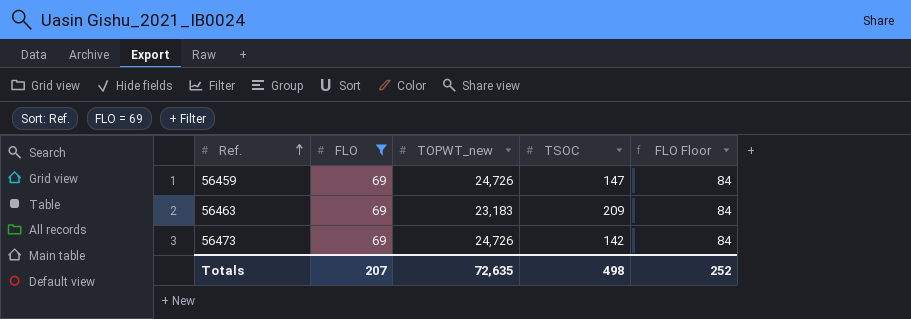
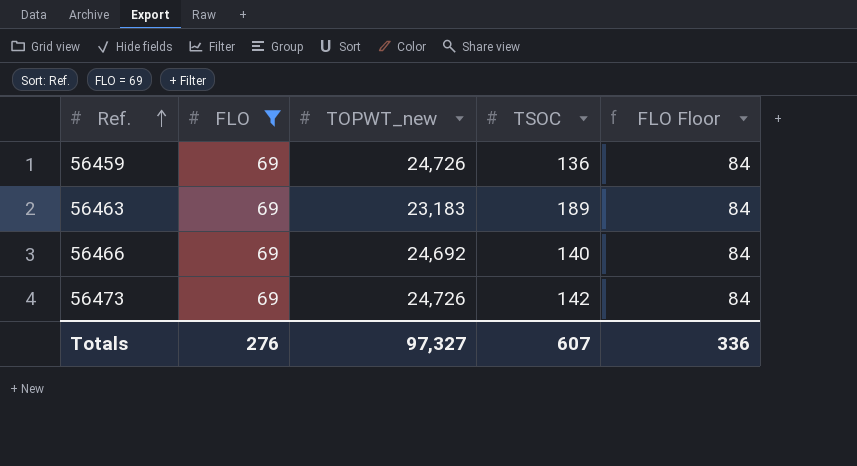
56459 | TSOC: 147 -> 136
56463 | TSOC: 209 -> 189
row 56466: none -> 69 | 24,692 | 140 | 84
Totals | FLO: 207 -> 276
Totals | TOPWT_new: 72,635 -> 97,327
Totals | TSOC: 498 -> 607
Totals | FLO Floor: 252 -> 336

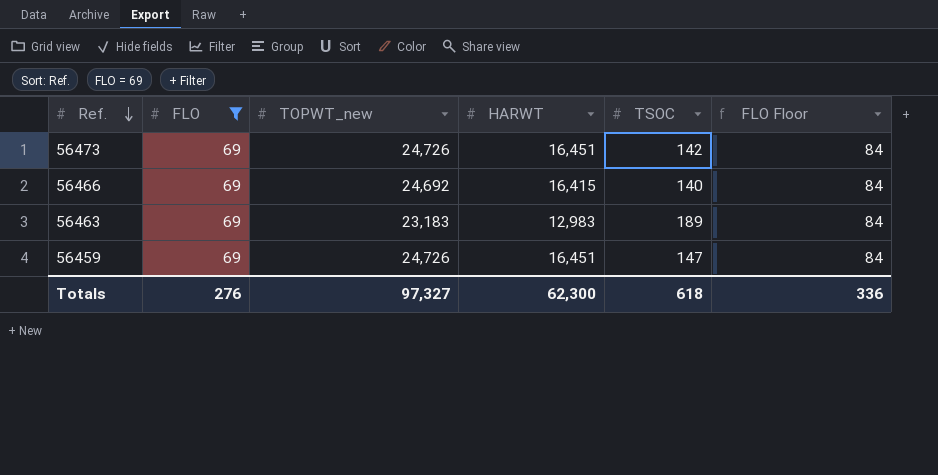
row order: Ref. ascending -> Ref. descending
column HARWT | position: none -> 4
56459 | TSOC: 136 -> 147
Totals | TSOC: 607 -> 618

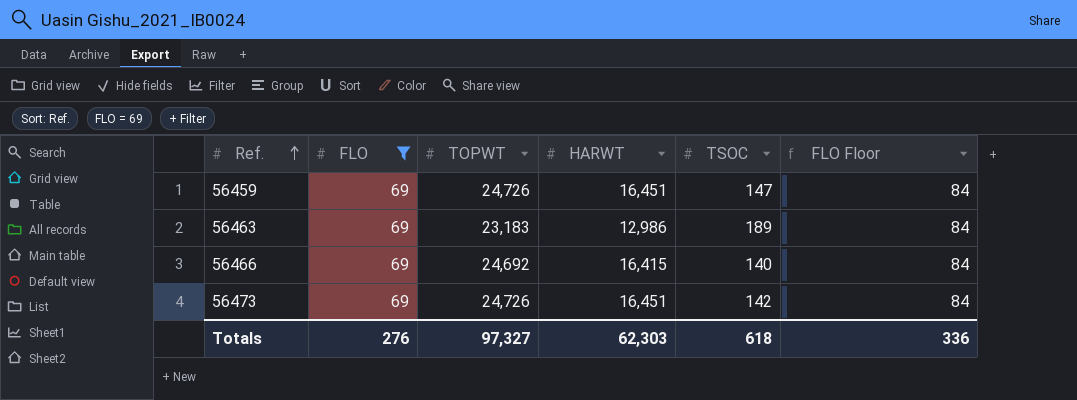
row order: Ref. descending -> Ref. ascending
column name: TOPWT_new -> TOPWT
56463 | HARWT: 12,983 -> 12,986
Totals | HARWT: 62,300 -> 62,303

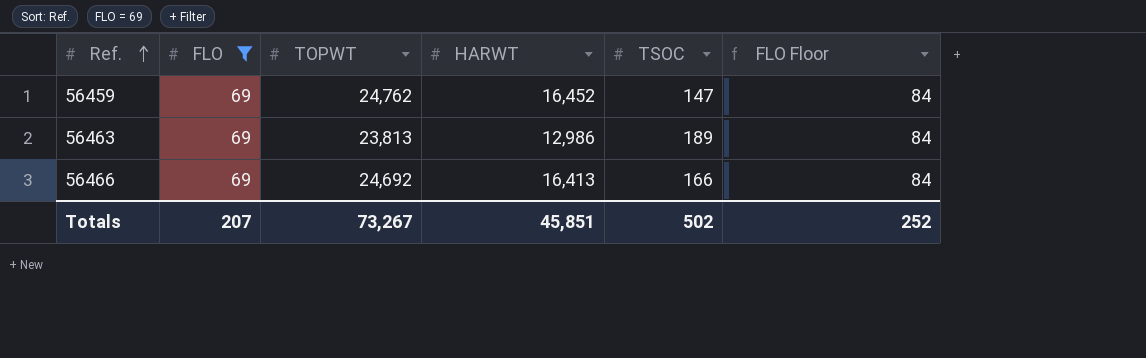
row 56473: 69 | 24,726 | 16,451 | 142 | 84 -> none
56459 | TOPWT: 24,726 -> 24,762
56459 | HARWT: 16,451 -> 16,452
56463 | TOPWT: 23,183 -> 23,813
56466 | HARWT: 16,415 -> 16,413
56466 | TSOC: 140 -> 166
Totals | FLO: 276 -> 207
Totals | TOPWT: 97,327 -> 73,267
Totals | HARWT: 62,303 -> 45,851
Totals | TSOC: 618 -> 502
Totals | FLO Floor: 336 -> 252

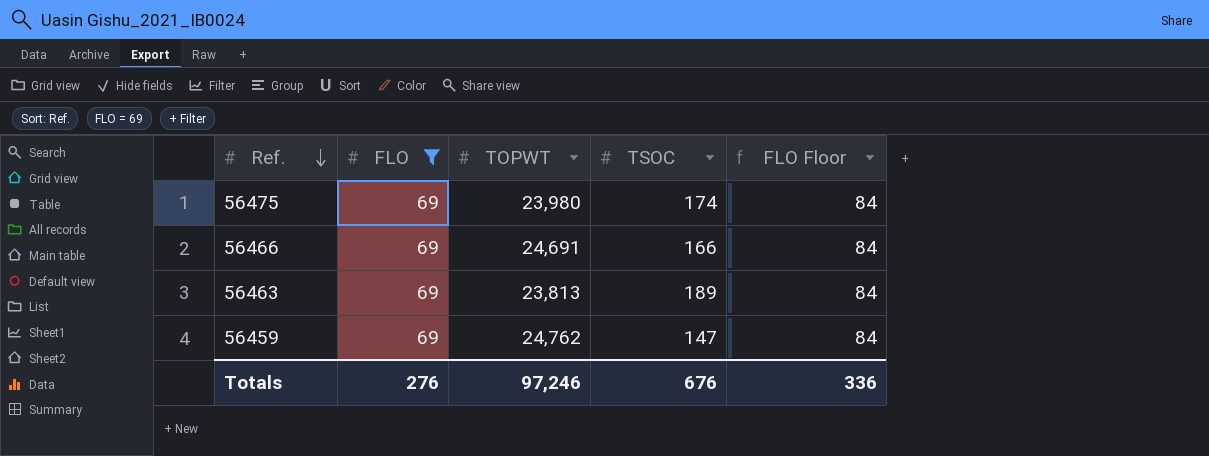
row order: Ref. ascending -> Ref. descending
column HARWT | position: 4 -> none
row 56475: none -> 69 | 23,980 | 174 | 84
56466 | TOPWT: 24,692 -> 24,691
Totals | FLO: 207 -> 276
Totals | TOPWT: 73,267 -> 97,246
Totals | TSOC: 502 -> 676
Totals | FLO Floor: 252 -> 336

